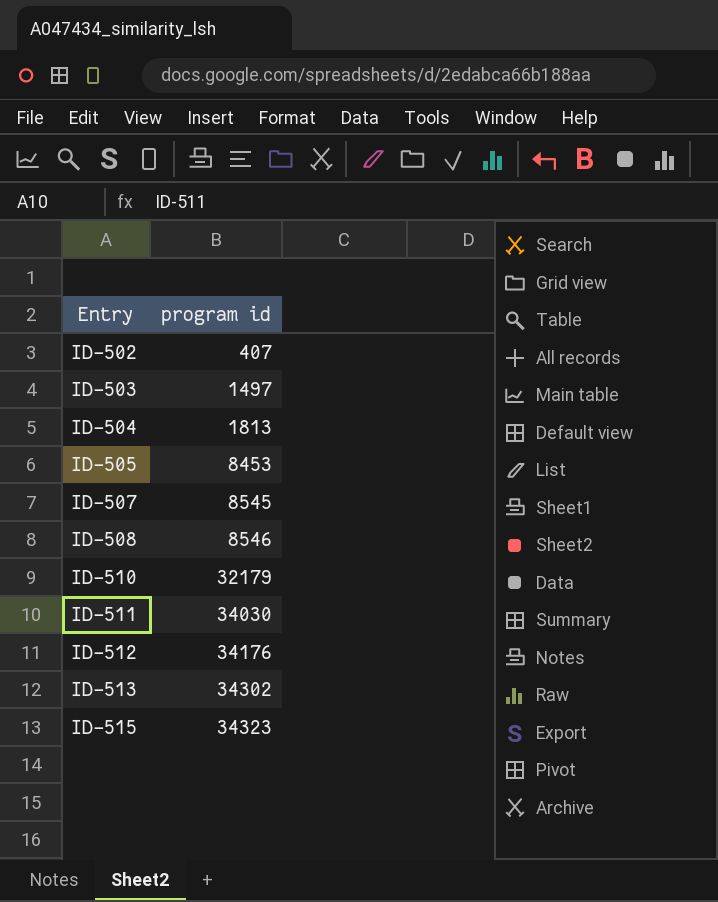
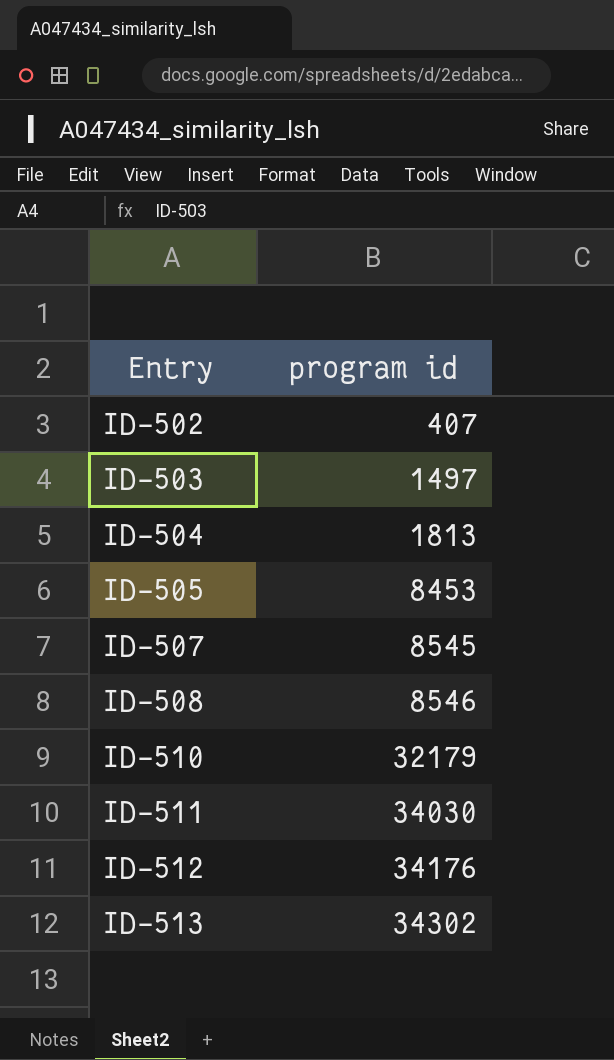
row ID-515: 34323 -> none

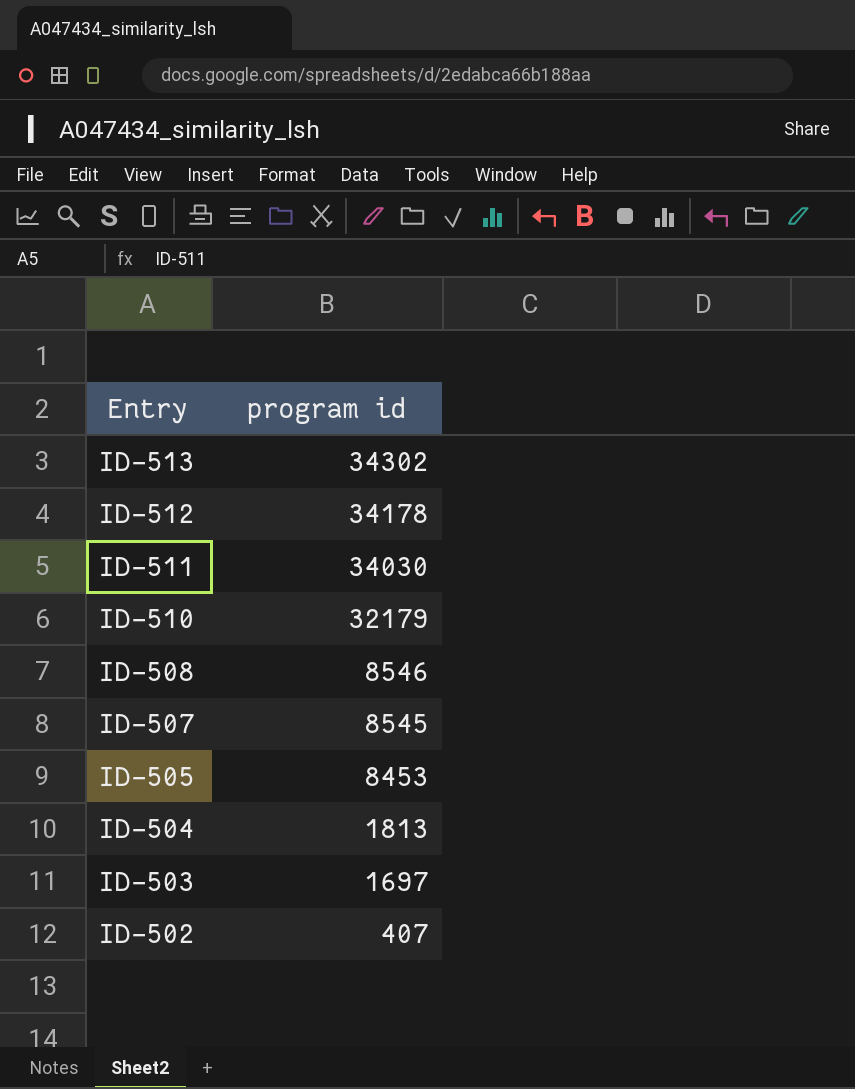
row order: Entry ascending -> Entry descending
ID-512 | program id: 34176 -> 34178
ID-503 | program id: 1497 -> 1697

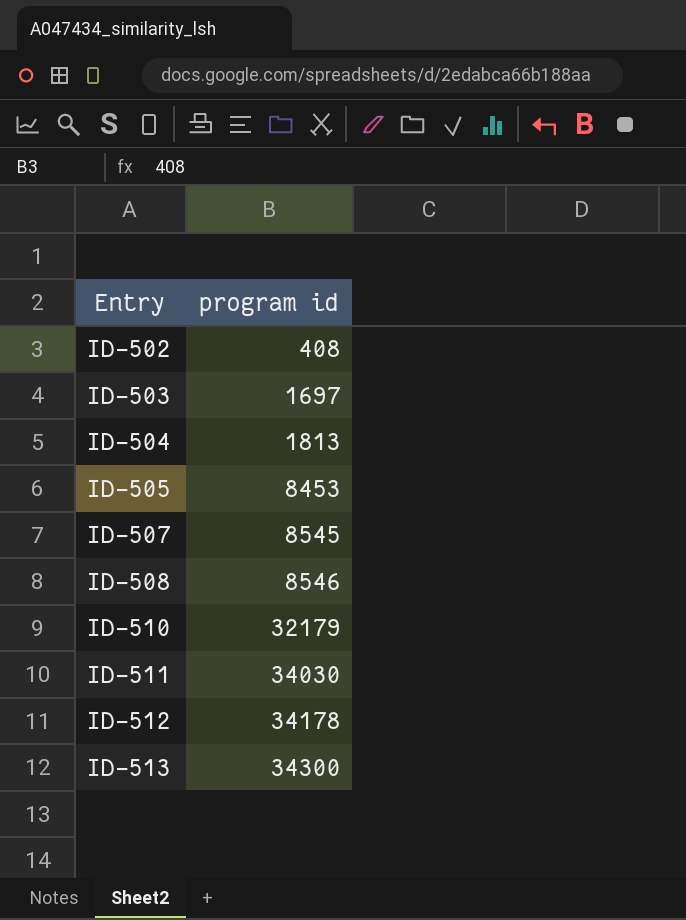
row order: Entry descending -> Entry ascending
ID-502 | program id: 407 -> 408
ID-513 | program id: 34302 -> 34300

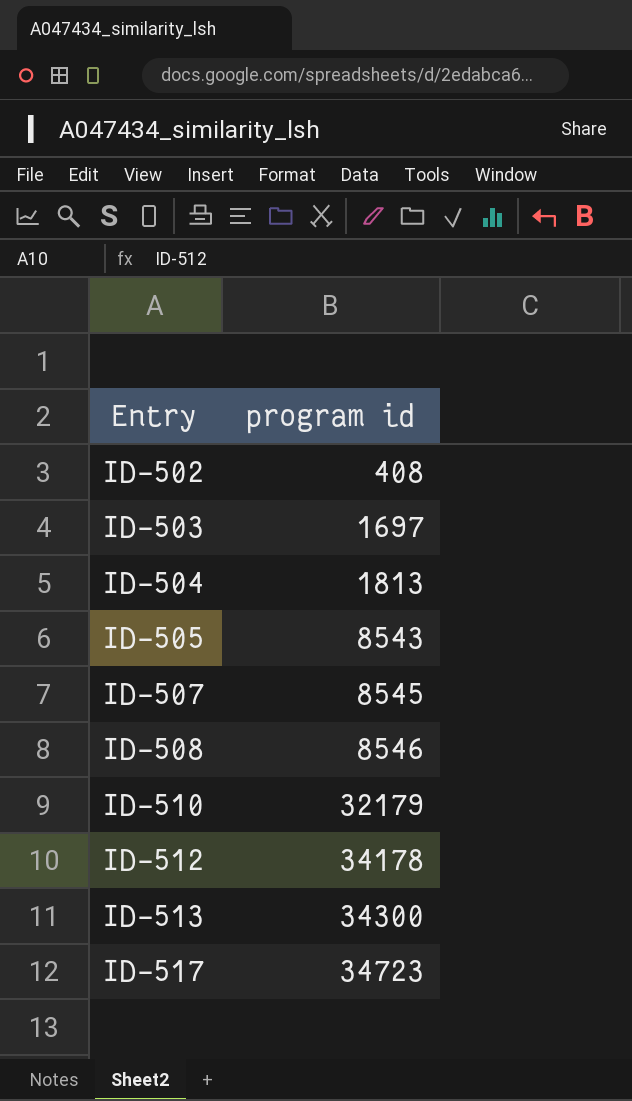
row ID-511: 34030 -> none
ID-505 | program id: 8453 -> 8543
row ID-517: none -> 34723

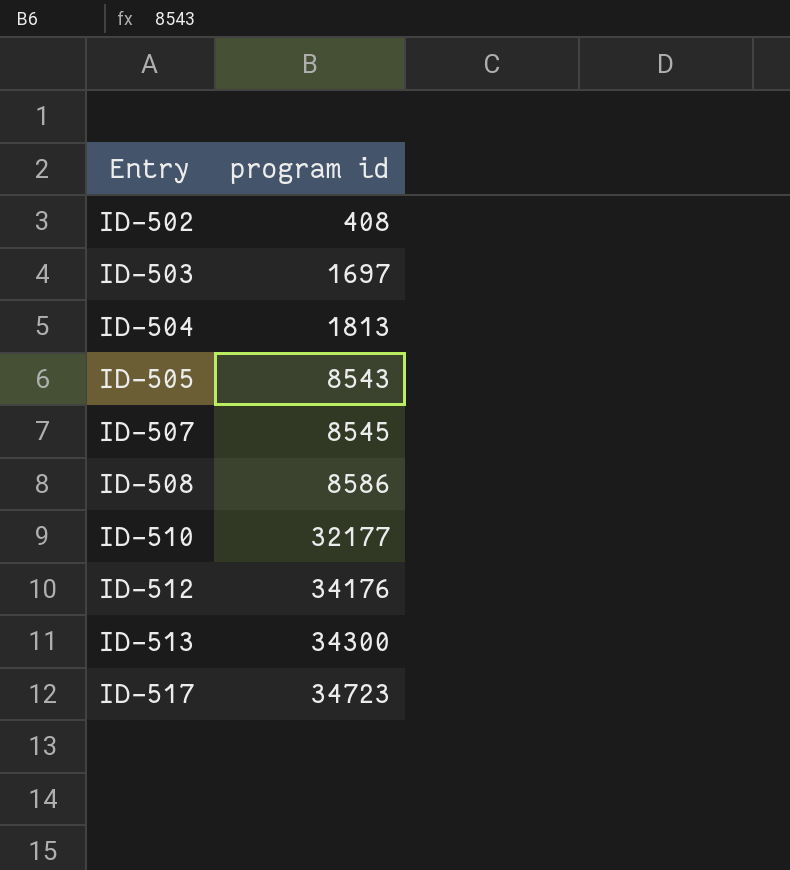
ID-508 | program id: 8546 -> 8586
ID-510 | program id: 32179 -> 32177
ID-512 | program id: 34178 -> 34176

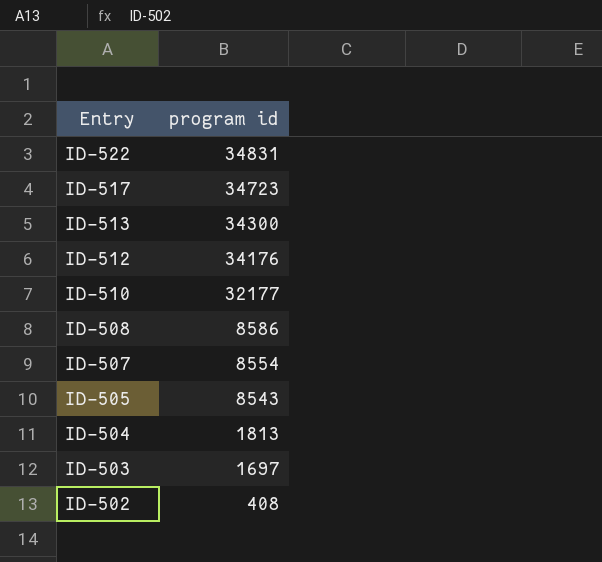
row order: Entry ascending -> Entry descending
row ID-522: none -> 34831
ID-507 | program id: 8545 -> 8554

